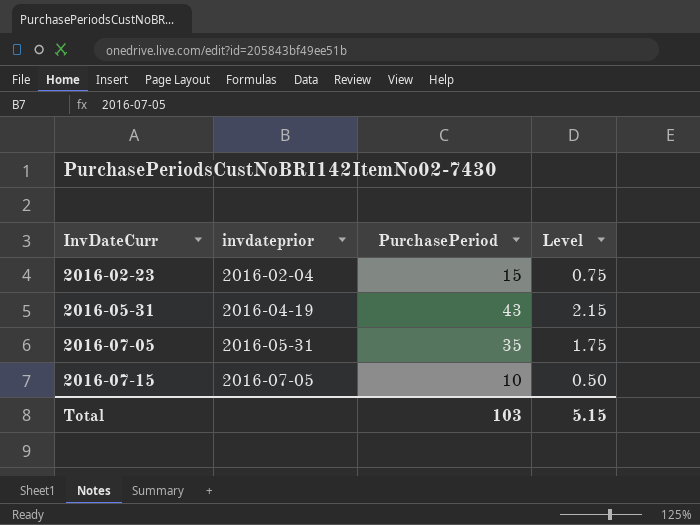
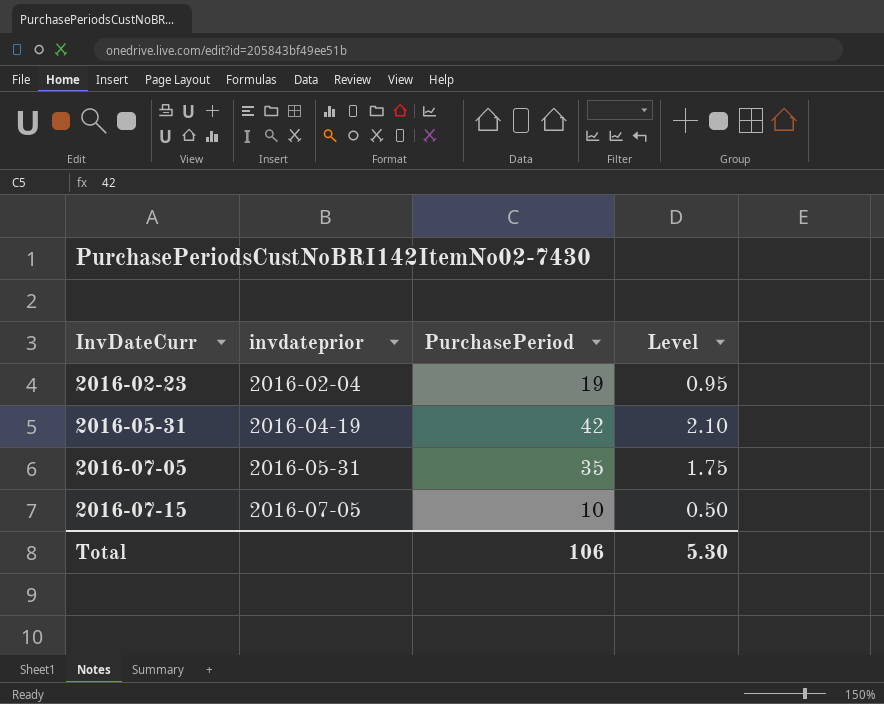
2016-02-23 | PurchasePeriod: 15 -> 19
2016-02-23 | Level: 0.75 -> 0.95
2016-05-31 | PurchasePeriod: 43 -> 42
2016-05-31 | Level: 2.15 -> 2.10
Total | PurchasePeriod: 103 -> 106
Total | Level: 5.15 -> 5.30

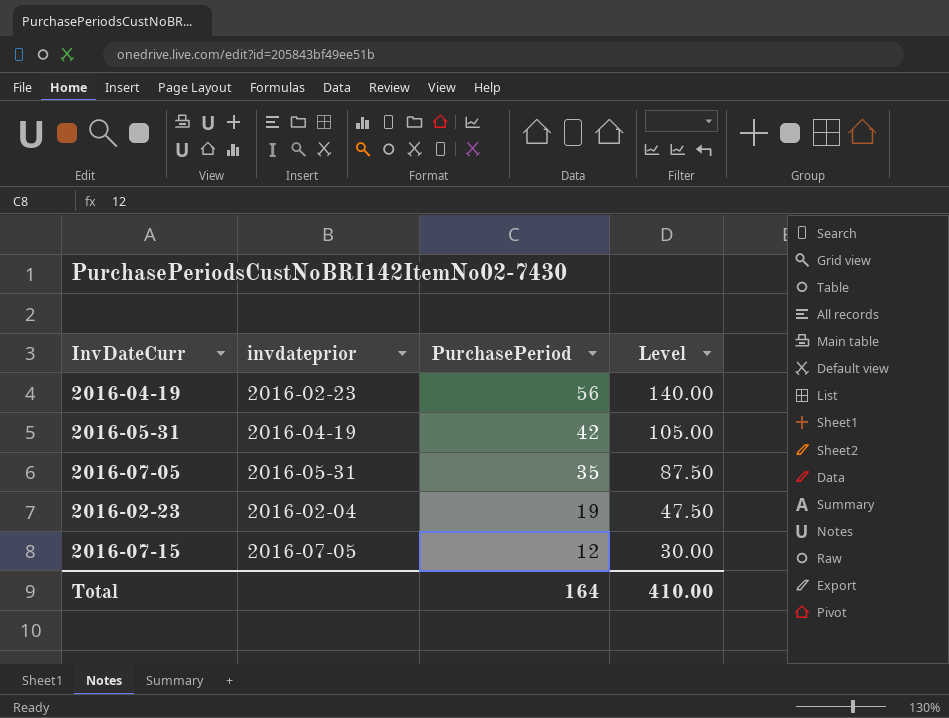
row order: InvDateCurr ascending -> PurchasePeriod descending
column Level | formula: [PurchasePeriod] * 0.05 -> [PurchasePeriod] * 2.5
row 2016-04-19: none -> 2016-02-23 | 56 | 140.00
2016-07-15 | PurchasePeriod: 10 -> 12
Total | PurchasePeriod: 106 -> 164
Total | Level: 5.30 -> 410.00

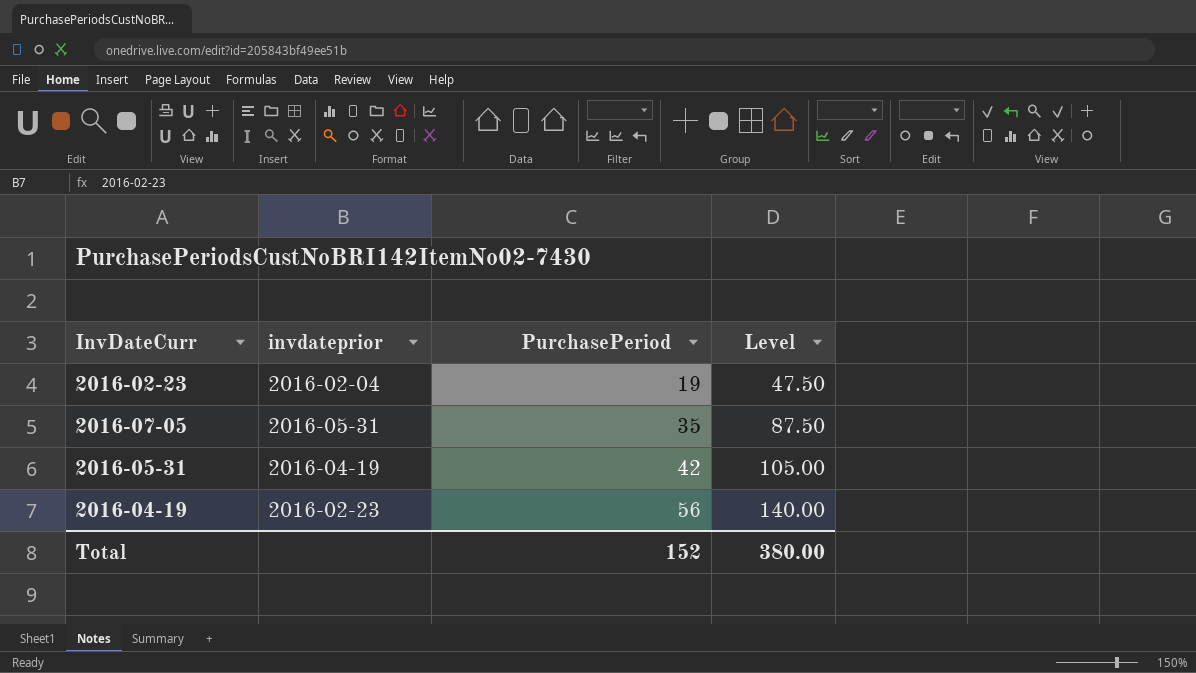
row order: PurchasePeriod descending -> PurchasePeriod ascending
row 2016-07-15: 2016-07-05 | 12 | 30.00 -> none
Total | PurchasePeriod: 164 -> 152
Total | Level: 410.00 -> 380.00

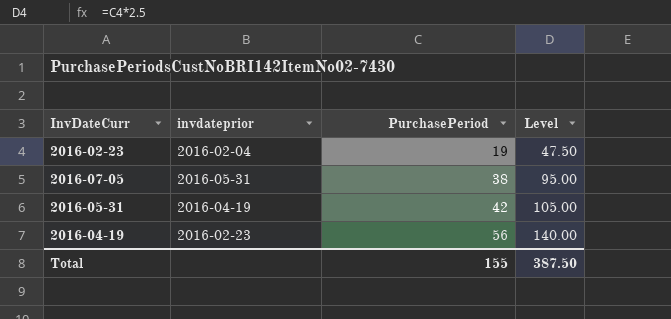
2016-07-05 | PurchasePeriod: 35 -> 38
2016-07-05 | Level: 87.50 -> 95.00
Total | PurchasePeriod: 152 -> 155
Total | Level: 380.00 -> 387.50

